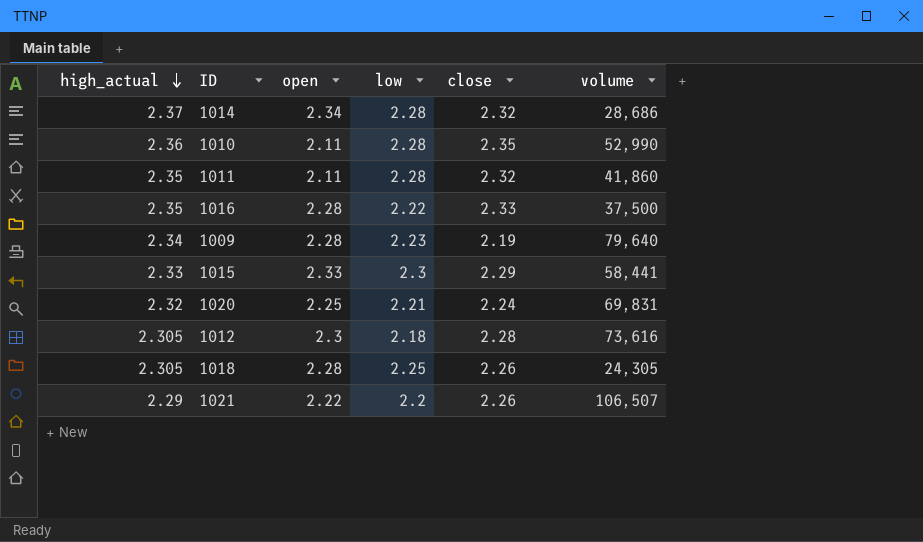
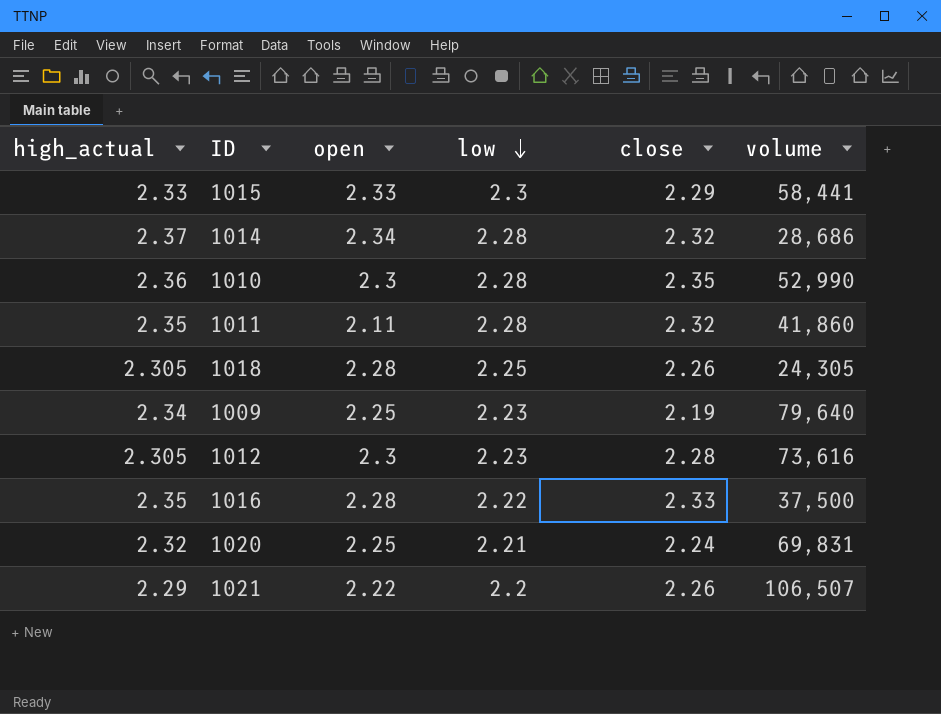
row order: high_actual descending -> low descending
1010 | open: 2.11 -> 2.3
1009 | open: 2.28 -> 2.25
1012 | low: 2.18 -> 2.23

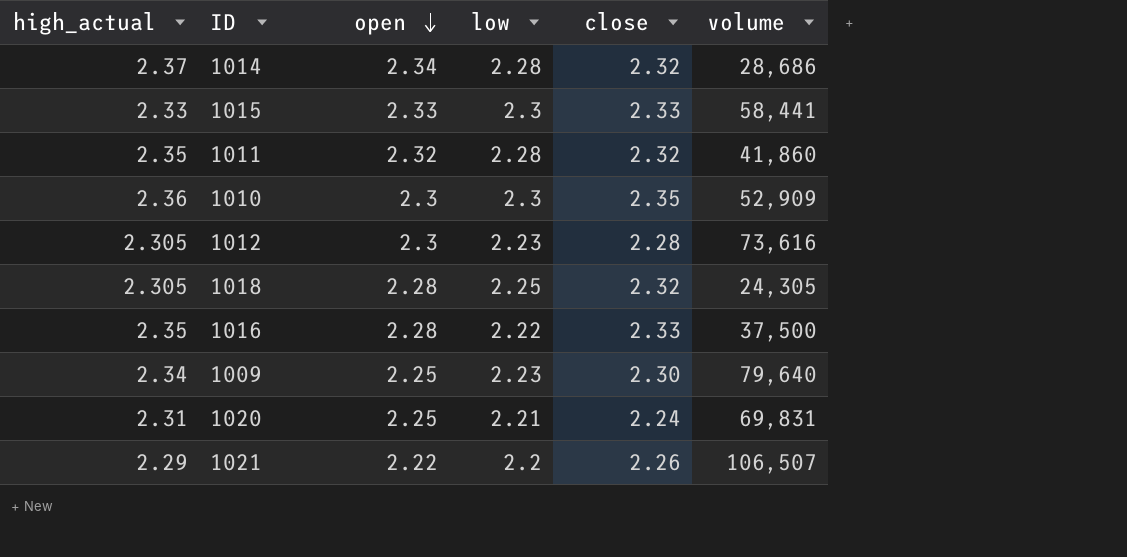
row order: low descending -> open descending
1015 | close: 2.29 -> 2.33
1011 | open: 2.11 -> 2.32
1010 | low: 2.28 -> 2.3
1010 | volume: 52,990 -> 52,909
1018 | close: 2.26 -> 2.32
1009 | close: 2.19 -> 2.30
1020 | high_actual: 2.32 -> 2.31

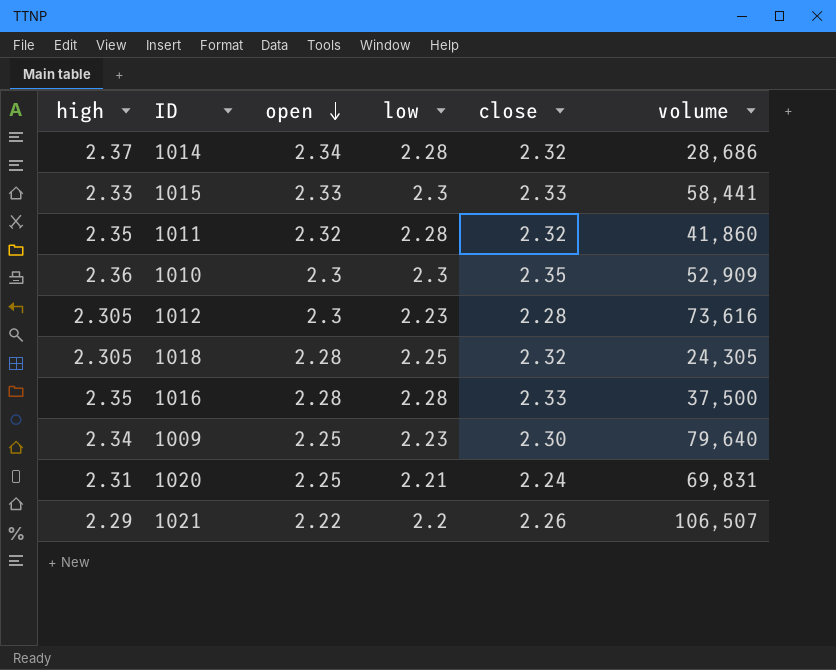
column name: high_actual -> high
1016 | low: 2.22 -> 2.28

